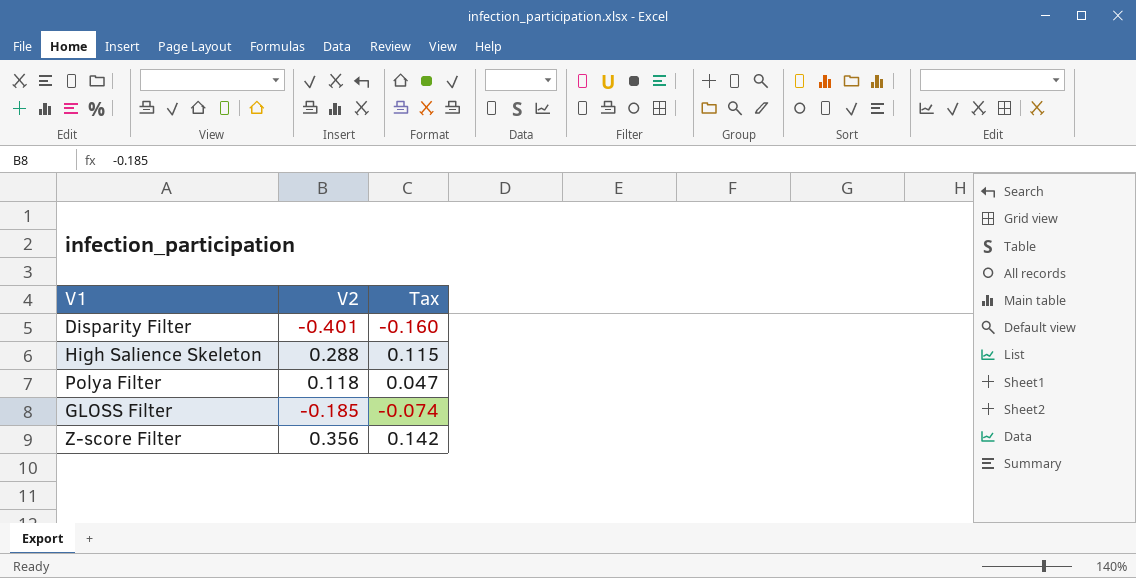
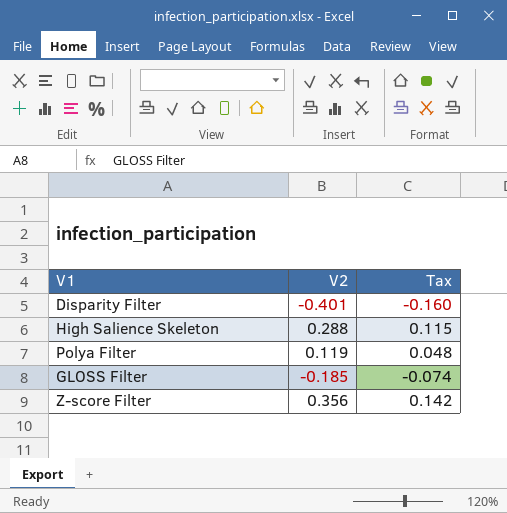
Polya Filter | V2: 0.118 -> 0.119
Polya Filter | Tax: 0.047 -> 0.048

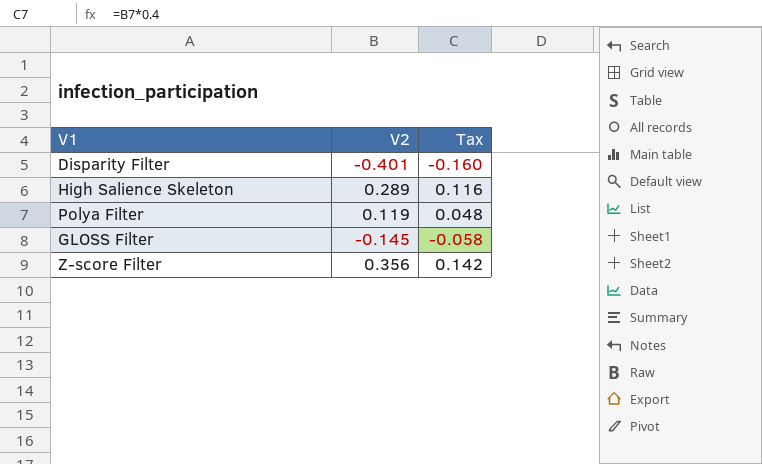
High Salience Skeleton | V2: 0.288 -> 0.289
High Salience Skeleton | Tax: 0.115 -> 0.116
GLOSS Filter | V2: -0.185 -> -0.145
GLOSS Filter | Tax: -0.074 -> -0.058

